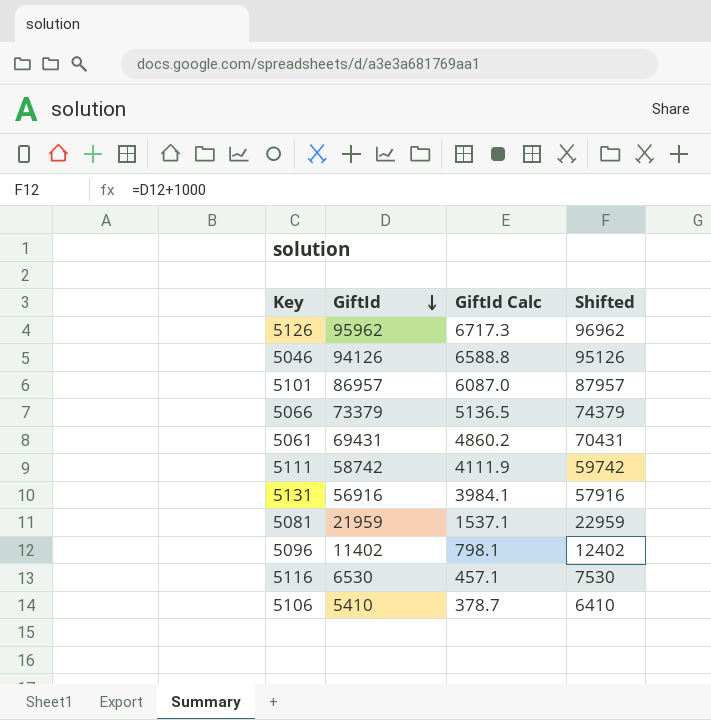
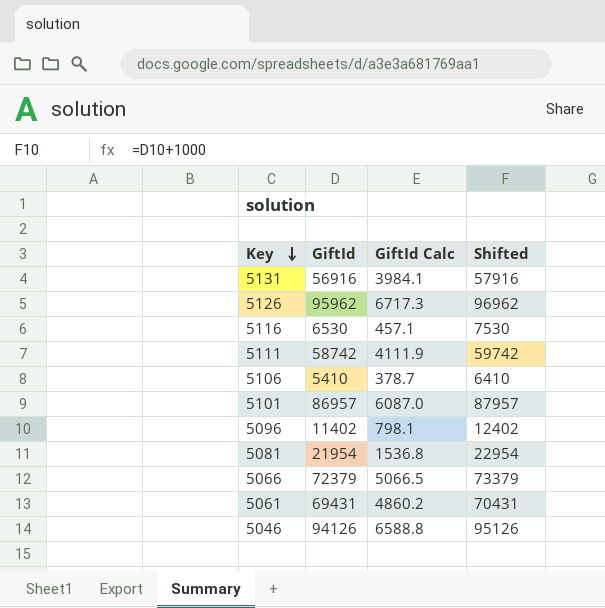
row order: GiftId descending -> Key descending
5081 | GiftId: 21959 -> 21954
5081 | GiftId Calc: 1537.1 -> 1536.8
5081 | Shifted: 22959 -> 22954
5066 | GiftId: 73379 -> 72379
5066 | GiftId Calc: 5136.5 -> 5066.5
5066 | Shifted: 74379 -> 73379

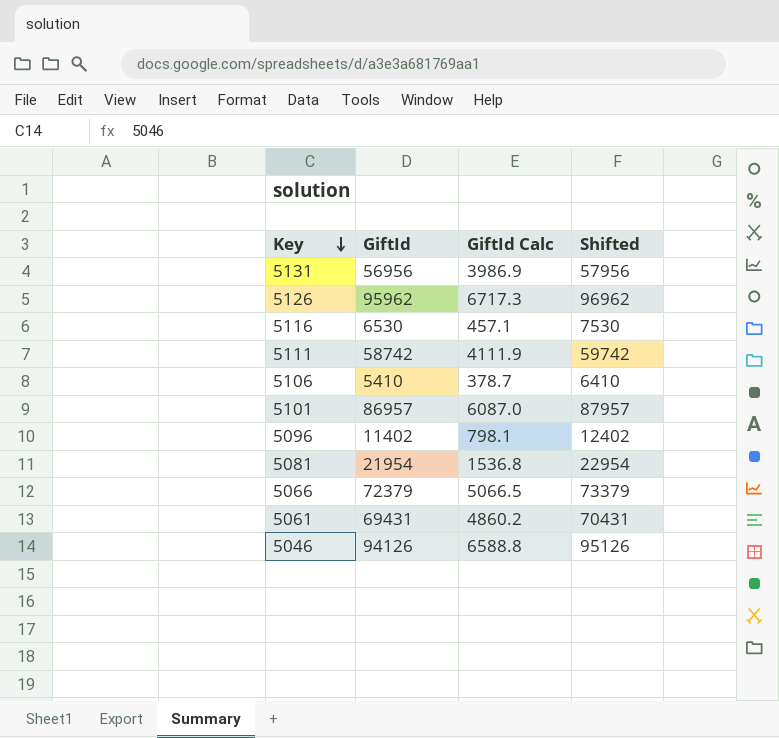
5131 | GiftId: 56916 -> 56956
5131 | GiftId Calc: 3984.1 -> 3986.9
5131 | Shifted: 57916 -> 57956

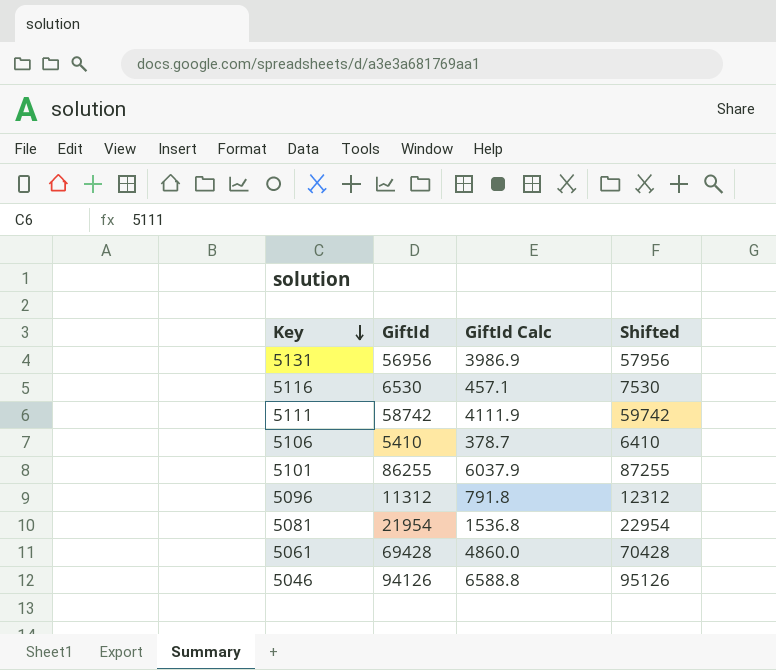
row 5126: 95962 | 6717.3 | 96962 -> none
row 5066: 72379 | 5066.5 | 73379 -> none
5101 | GiftId: 86957 -> 86255
5101 | GiftId Calc: 6087.0 -> 6037.9
5101 | Shifted: 87957 -> 87255
5096 | GiftId: 11402 -> 11312
5096 | GiftId Calc: 798.1 -> 791.8
5096 | Shifted: 12402 -> 12312
5061 | GiftId: 69431 -> 69428
5061 | GiftId Calc: 4860.2 -> 4860.0
5061 | Shifted: 70431 -> 70428

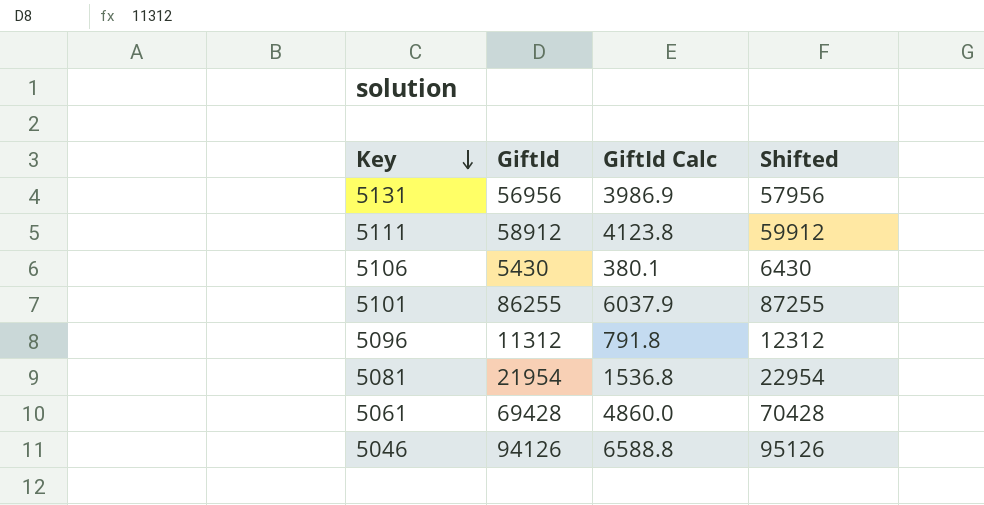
row 5116: 6530 | 457.1 | 7530 -> none
5111 | GiftId: 58742 -> 58912
5111 | GiftId Calc: 4111.9 -> 4123.8
5111 | Shifted: 59742 -> 59912
5106 | GiftId: 5410 -> 5430
5106 | GiftId Calc: 378.7 -> 380.1
5106 | Shifted: 6410 -> 6430

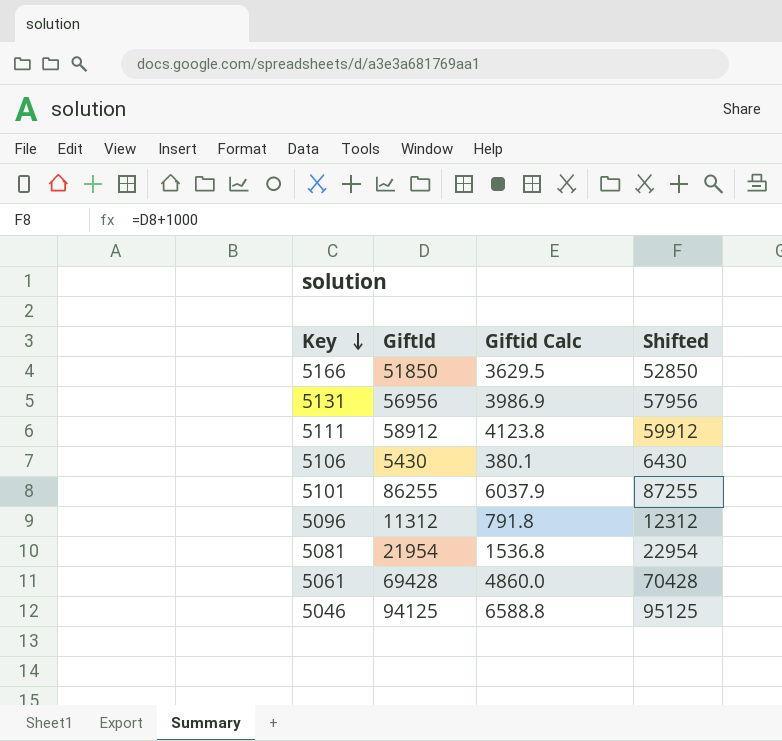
column name: GiftId Calc -> Giftid Calc
row 5166: none -> 51850 | 3629.5 | 52850
5046 | GiftId: 94126 -> 94125
5046 | Shifted: 95126 -> 95125

